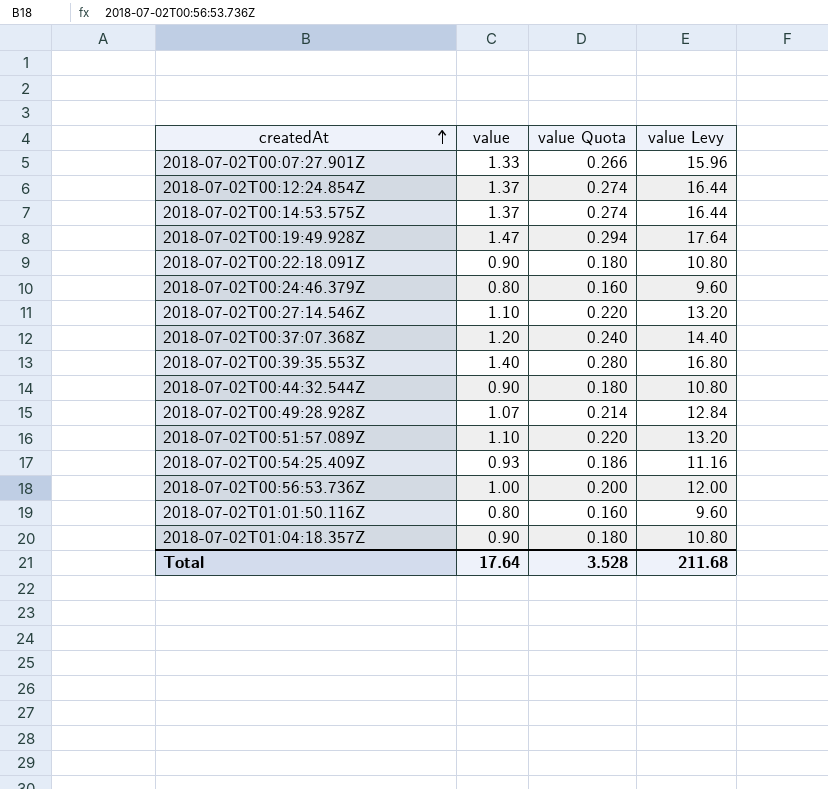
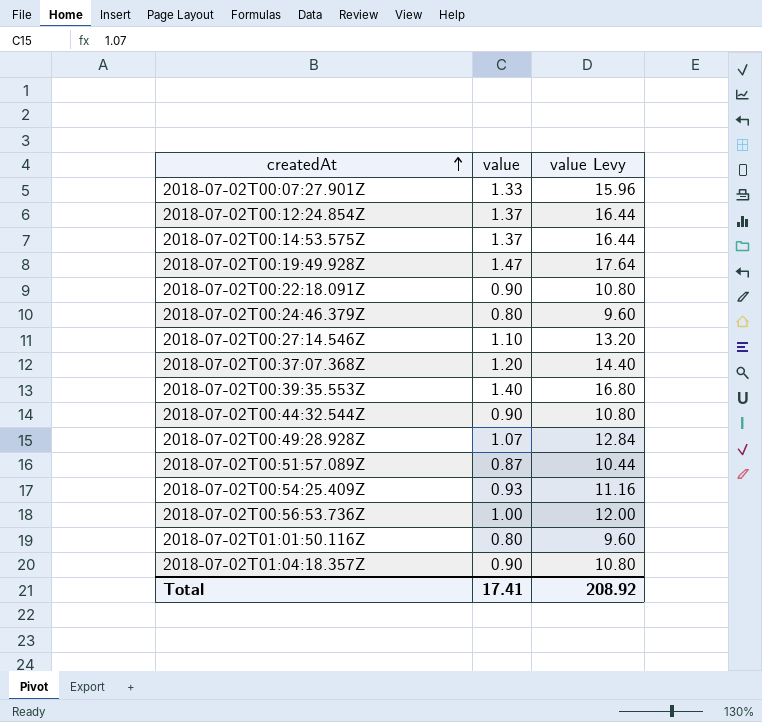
column value Quota | formula: [value] * 0.2 -> none
2018-07-02T00:51:57.089Z | value: 1.10 -> 0.87
2018-07-02T00:51:57.089Z | value Levy: 13.20 -> 10.44
Total | value: 17.64 -> 17.41
Total | value Levy: 211.68 -> 208.92

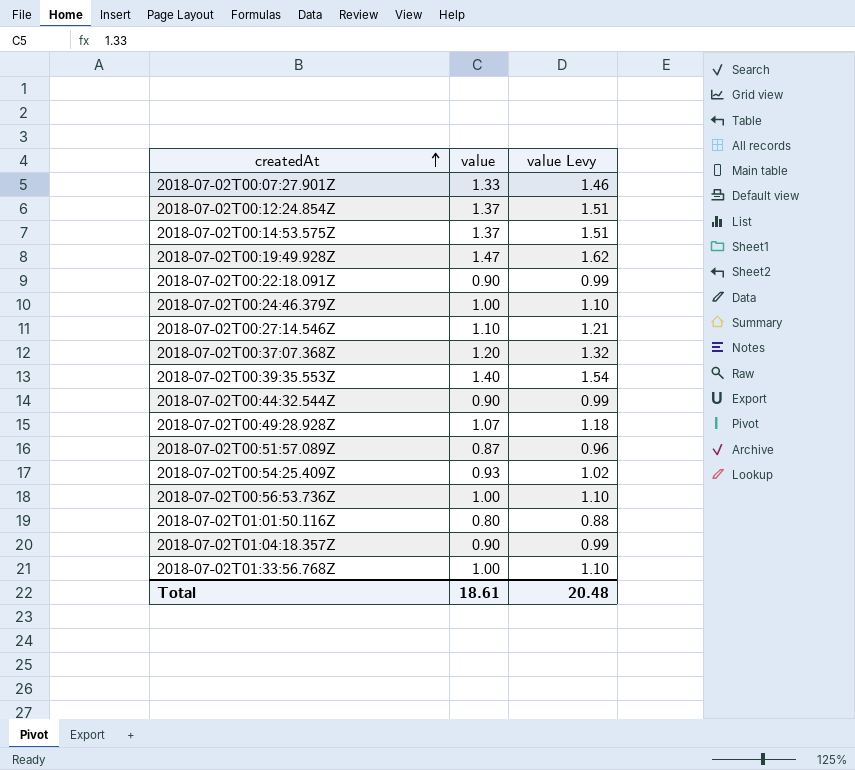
column value Levy | formula: [value] * 12 -> [value] * 1.1
2018-07-02T00:24:46.379Z | value: 0.80 -> 1.00
row 2018-07-02T01:33:56.768Z: none -> 1.00 | 1.10
Total | value: 17.41 -> 18.61
Total | value Levy: 208.92 -> 20.48

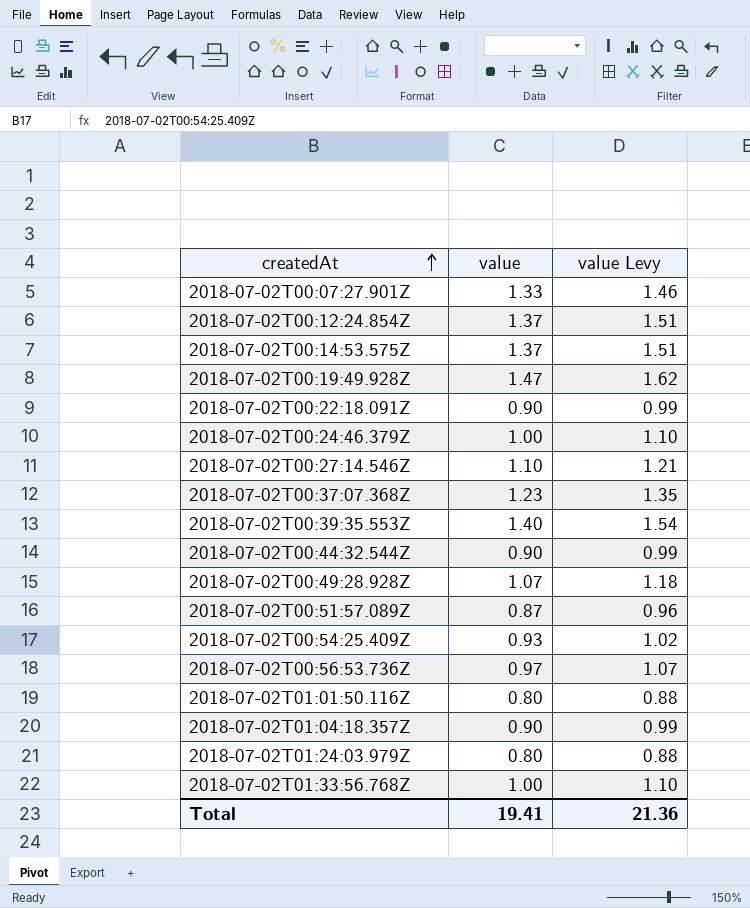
2018-07-02T00:37:07.368Z | value: 1.20 -> 1.23
2018-07-02T00:37:07.368Z | value Levy: 1.32 -> 1.35
2018-07-02T00:56:53.736Z | value: 1.00 -> 0.97
2018-07-02T00:56:53.736Z | value Levy: 1.10 -> 1.07
row 2018-07-02T01:24:03.979Z: none -> 0.80 | 0.88
Total | value: 18.61 -> 19.41
Total | value Levy: 20.48 -> 21.36

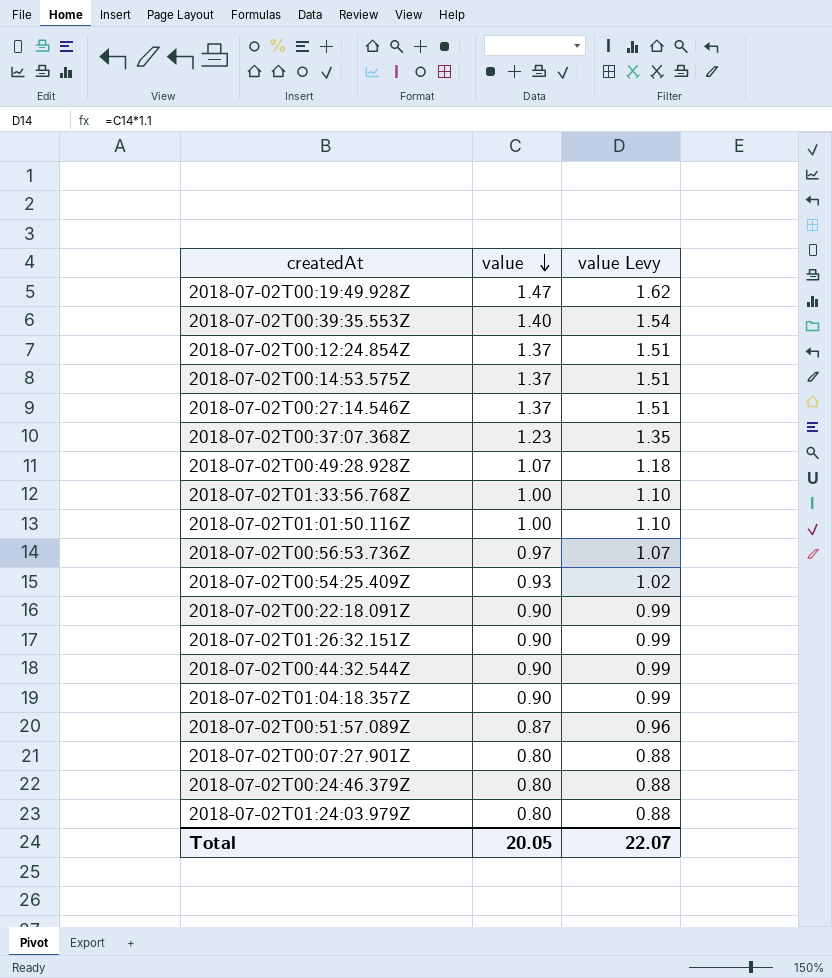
row order: createdAt ascending -> value descending
2018-07-02T00:27:14.546Z | value: 1.10 -> 1.37
2018-07-02T00:27:14.546Z | value Levy: 1.21 -> 1.51
2018-07-02T01:01:50.116Z | value: 0.80 -> 1.00
2018-07-02T01:01:50.116Z | value Levy: 0.88 -> 1.10
row 2018-07-02T01:26:32.151Z: none -> 0.90 | 0.99
2018-07-02T00:07:27.901Z | value: 1.33 -> 0.80
2018-07-02T00:07:27.901Z | value Levy: 1.46 -> 0.88
2018-07-02T00:24:46.379Z | value: 1.00 -> 0.80
2018-07-02T00:24:46.379Z | value Levy: 1.10 -> 0.88
Total | value: 19.41 -> 20.05
Total | value Levy: 21.36 -> 22.07

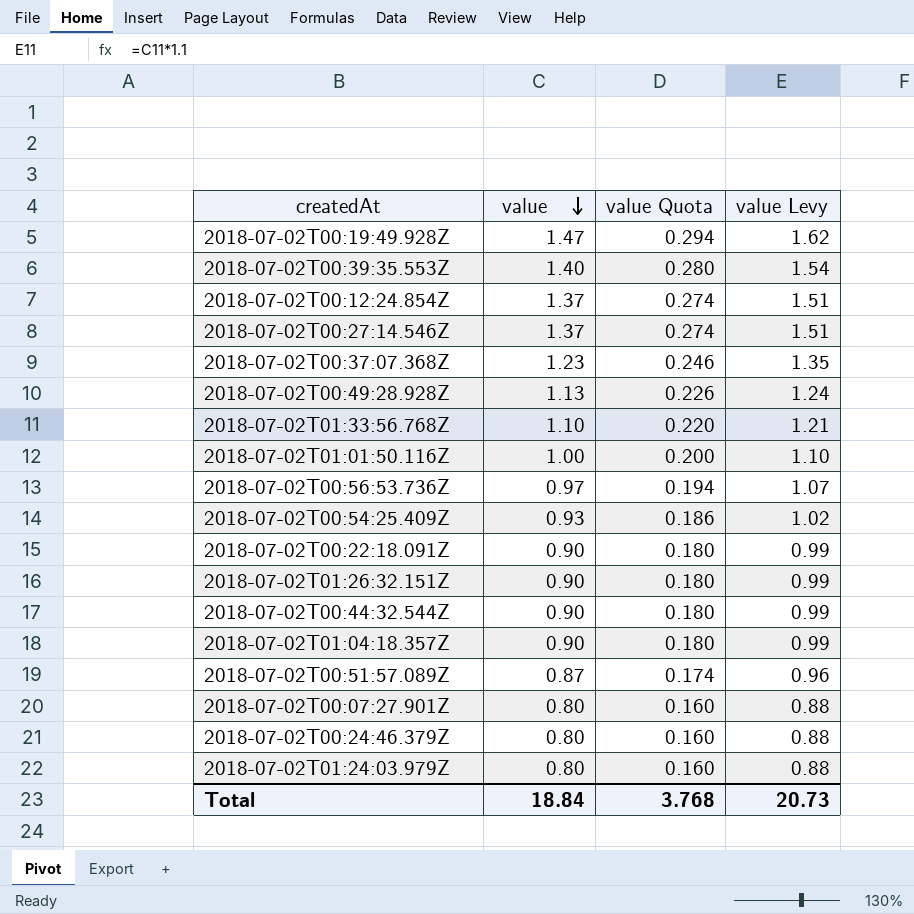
column value Quota | formula: none -> [value] * 0.2
row 2018-07-02T00:14:53.575Z: 1.37 | 1.51 -> none
2018-07-02T00:49:28.928Z | value: 1.07 -> 1.13
2018-07-02T00:49:28.928Z | value Levy: 1.18 -> 1.24
2018-07-02T01:33:56.768Z | value: 1.00 -> 1.10
2018-07-02T01:33:56.768Z | value Levy: 1.10 -> 1.21
Total | value: 20.05 -> 18.84
Total | value Levy: 22.07 -> 20.73

